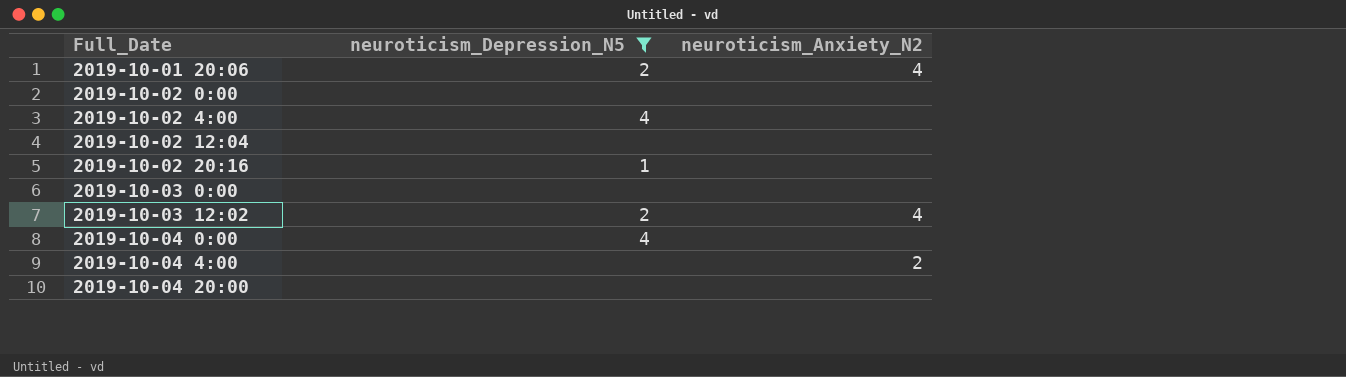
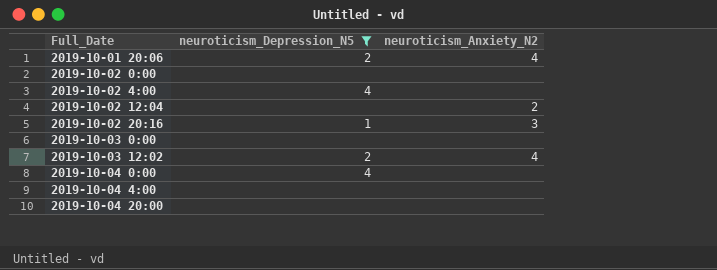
2019-10-02 12:04 | neuroticism_Anxiety_N2: none -> 2
2019-10-02 20:16 | neuroticism_Anxiety_N2: none -> 3
2019-10-04 4:00 | neuroticism_Anxiety_N2: 2 -> none

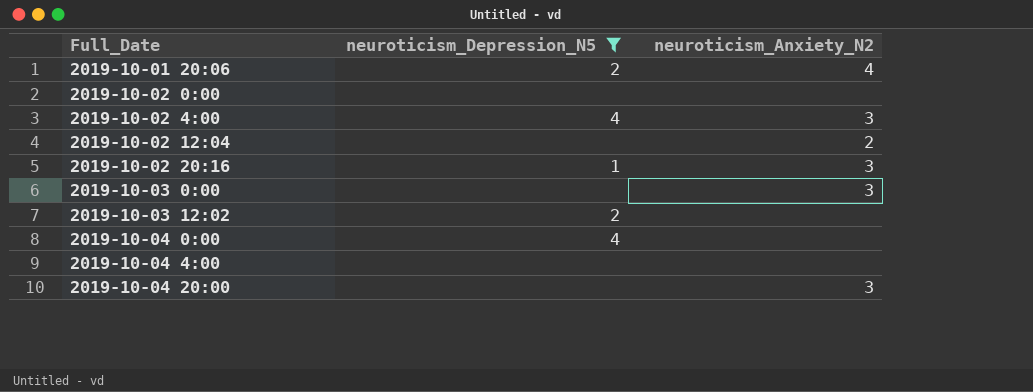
2019-10-02 4:00 | neuroticism_Anxiety_N2: none -> 3
2019-10-03 0:00 | neuroticism_Anxiety_N2: none -> 3
2019-10-03 12:02 | neuroticism_Anxiety_N2: 4 -> none
2019-10-04 20:00 | neuroticism_Anxiety_N2: none -> 3

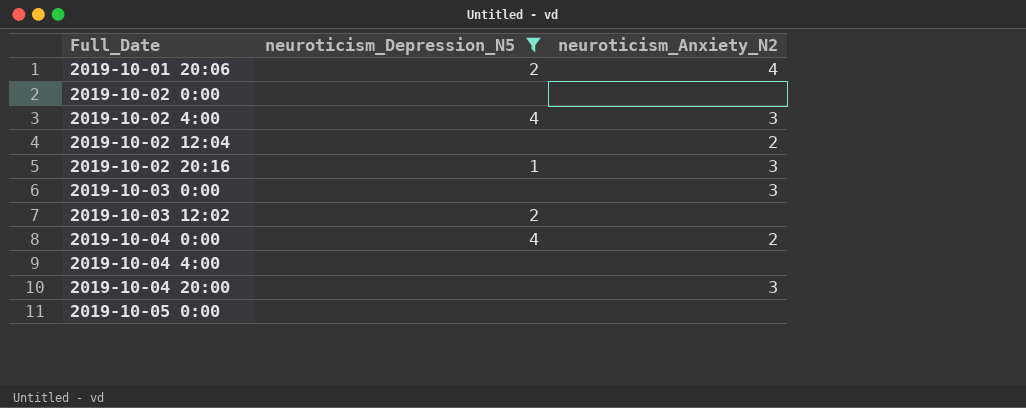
2019-10-04 0:00 | neuroticism_Anxiety_N2: none -> 2
row 2019-10-05 0:00: none -> none | none

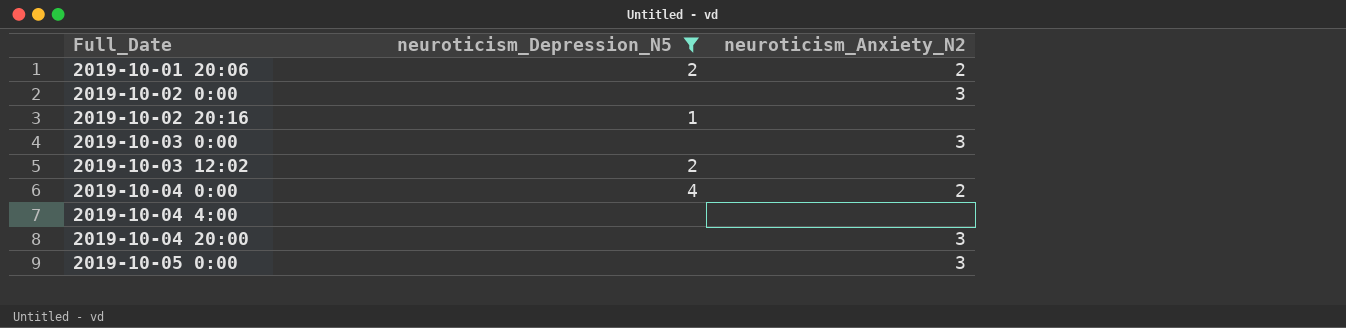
row 2019-10-02 4:00: 4 | 3 -> none
row 2019-10-02 12:04: none | 2 -> none
2019-10-01 20:06 | neuroticism_Anxiety_N2: 4 -> 2
2019-10-02 0:00 | neuroticism_Anxiety_N2: none -> 3
2019-10-02 20:16 | neuroticism_Anxiety_N2: 3 -> none
2019-10-05 0:00 | neuroticism_Anxiety_N2: none -> 3

